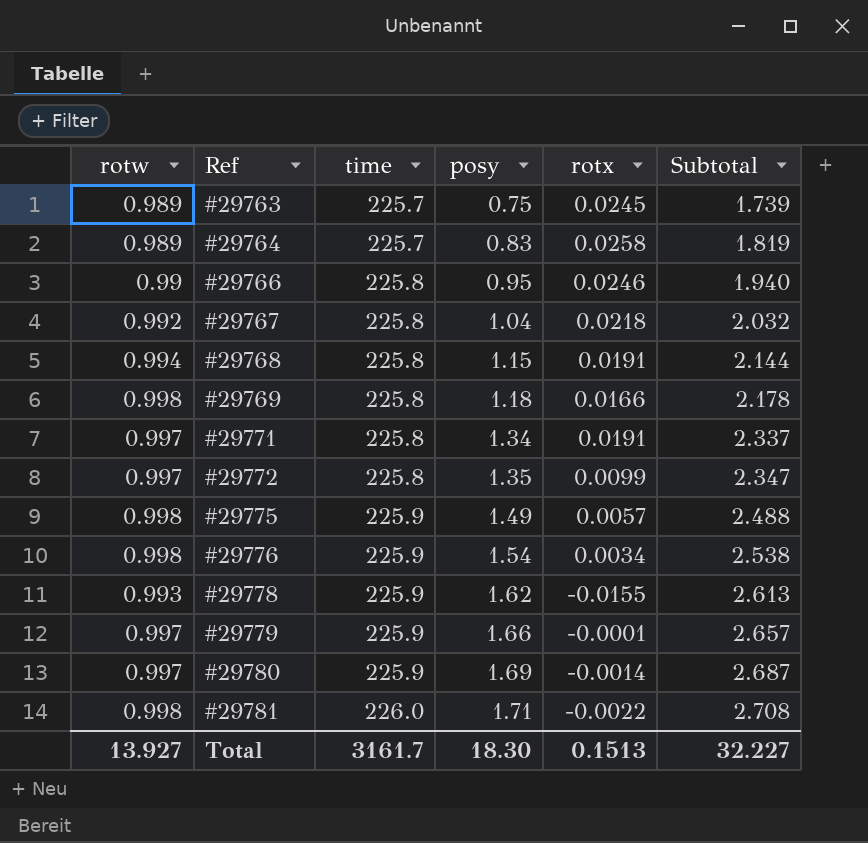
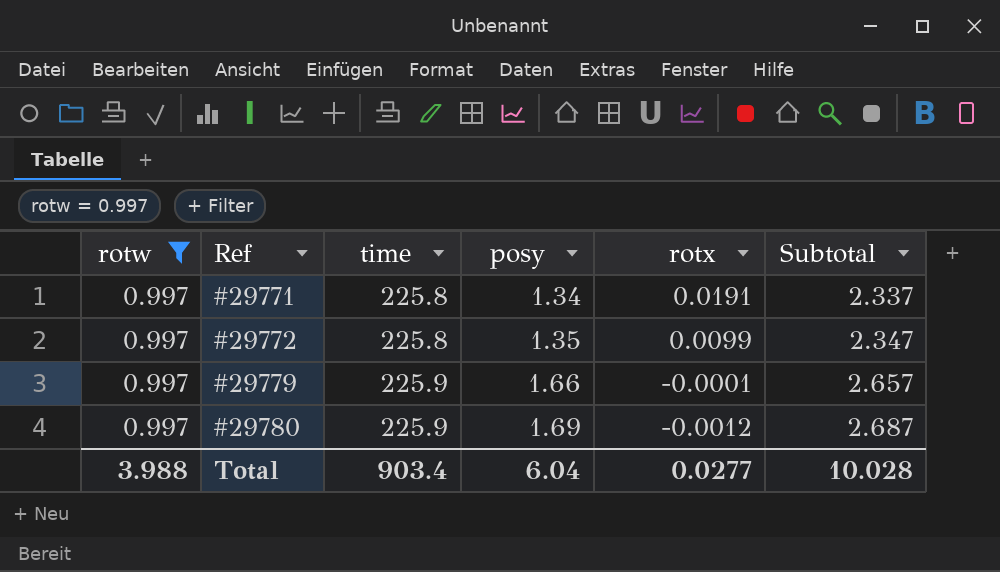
filter: none -> rotw = 0.997
#29780 | rotx: -0.0014 -> -0.0012
Total | rotw: 13.927 -> 3.988
Total | time: 3161.7 -> 903.4
Total | posy: 18.30 -> 6.04
Total | rotx: 0.1513 -> 0.0277
Total | Subtotal: 32.227 -> 10.028

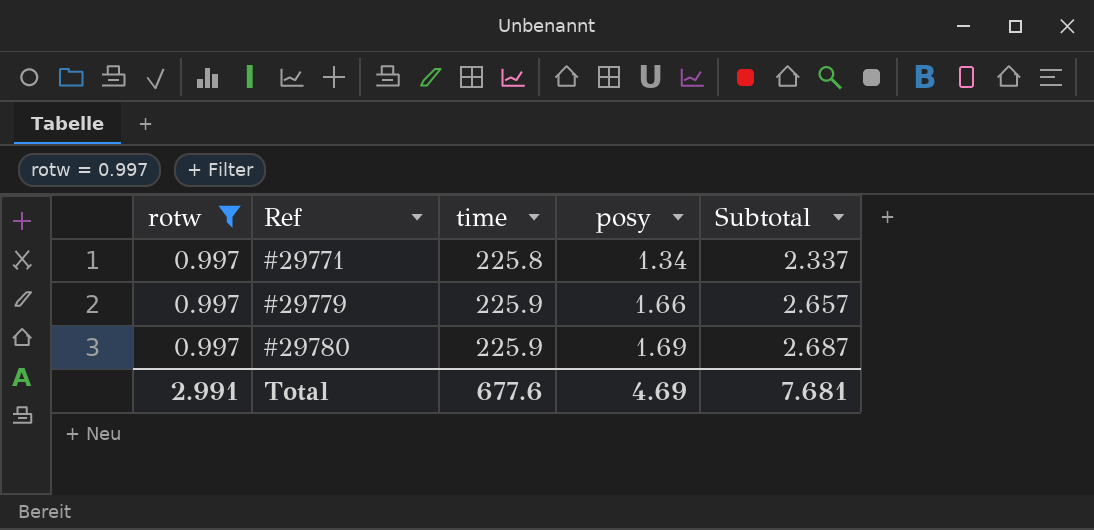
column rotx | position: 5 -> none
row #29772: 0.997 | 225.8 | 1.35 | 0.0099 | 2.347 -> none
Total | rotw: 3.988 -> 2.991
Total | time: 903.4 -> 677.6
Total | posy: 6.04 -> 4.69
Total | Subtotal: 10.028 -> 7.681

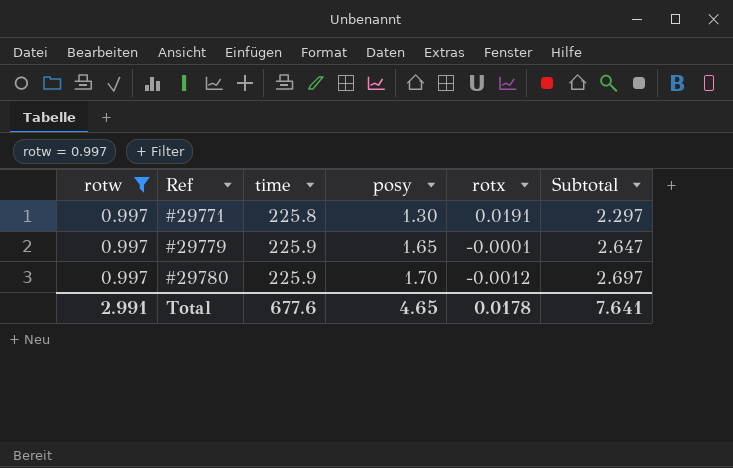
column rotx | position: none -> 5
#29771 | posy: 1.34 -> 1.30
#29771 | Subtotal: 2.337 -> 2.297
#29779 | posy: 1.66 -> 1.65
#29779 | Subtotal: 2.657 -> 2.647
#29780 | posy: 1.69 -> 1.70
#29780 | Subtotal: 2.687 -> 2.697
Total | posy: 4.69 -> 4.65
Total | Subtotal: 7.681 -> 7.641

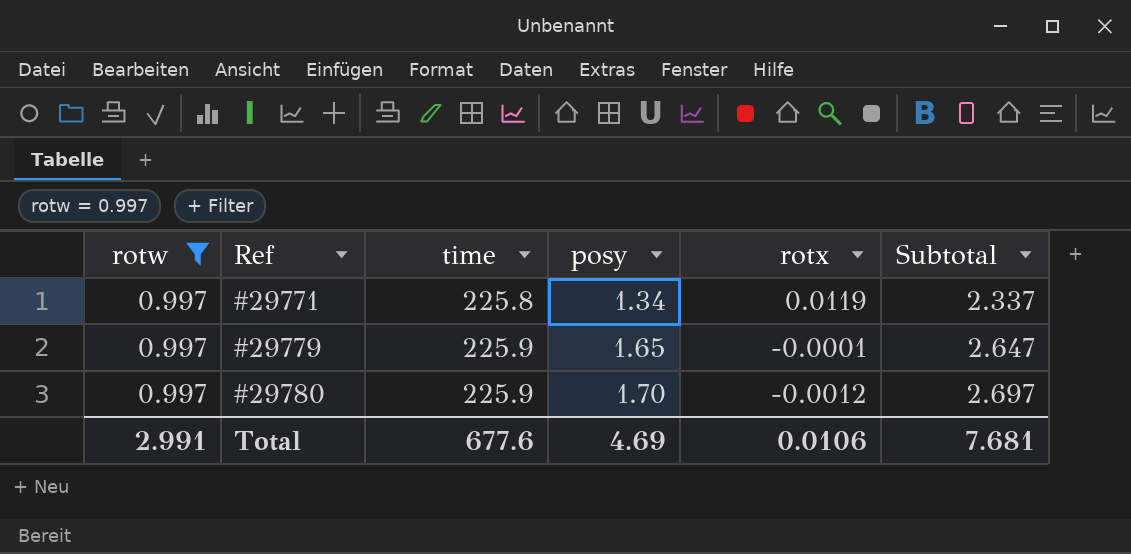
#29771 | posy: 1.30 -> 1.34
#29771 | rotx: 0.0191 -> 0.0119
#29771 | Subtotal: 2.297 -> 2.337
Total | posy: 4.65 -> 4.69
Total | rotx: 0.0178 -> 0.0106
Total | Subtotal: 7.641 -> 7.681

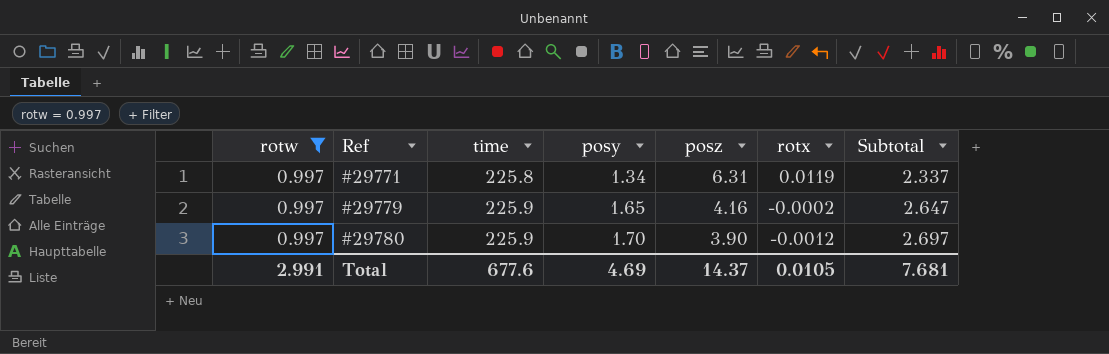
column posz | position: none -> 5
#29779 | rotx: -0.0001 -> -0.0002
Total | rotx: 0.0106 -> 0.0105

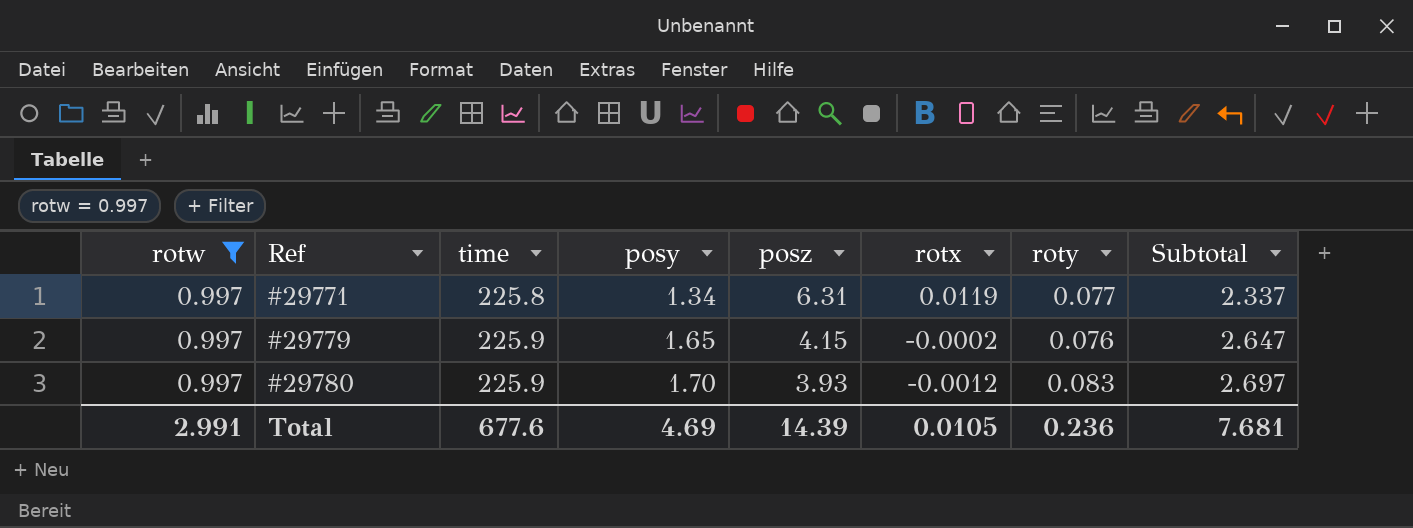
column roty | position: none -> 7
#29779 | posz: 4.16 -> 4.15
#29780 | posz: 3.90 -> 3.93
Total | posz: 14.37 -> 14.39

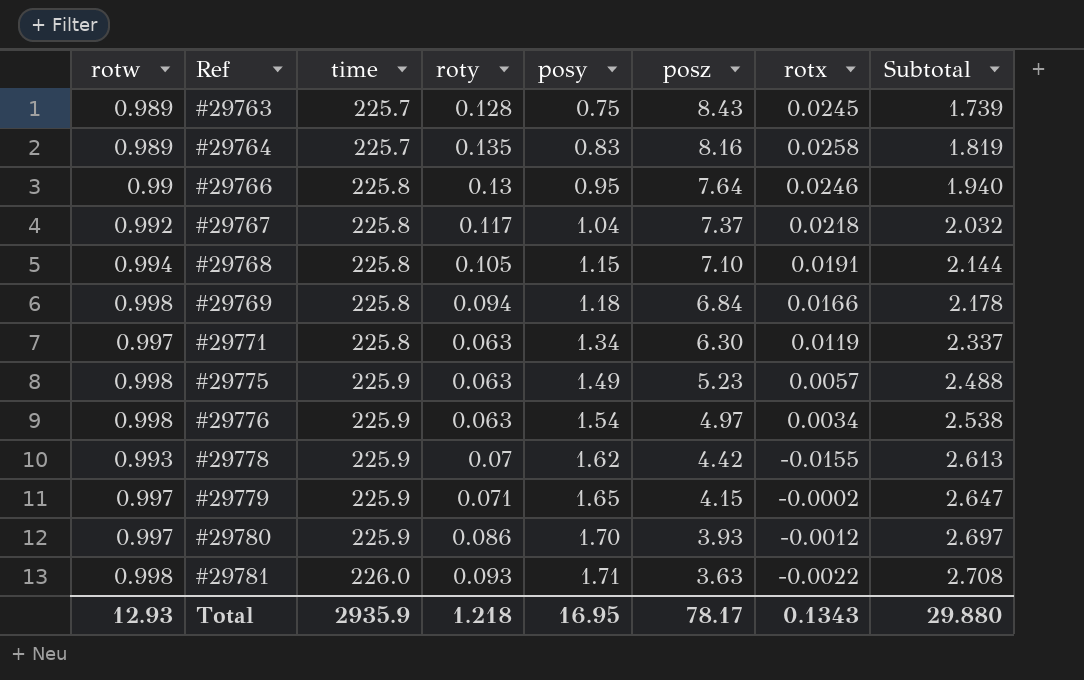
filter: rotw = 0.997 -> none
column roty | position: 7 -> 4
#29771 | roty: 0.077 -> 0.063
#29771 | posz: 6.31 -> 6.30
#29779 | roty: 0.076 -> 0.071
#29780 | roty: 0.083 -> 0.086
Total | rotw: 2.991 -> 12.93
Total | time: 677.6 -> 2935.9
Total | roty: 0.236 -> 1.218
Total | posy: 4.69 -> 16.95
Total | posz: 14.39 -> 78.17
Total | rotx: 0.0105 -> 0.1343
Total | Subtotal: 7.681 -> 29.880

